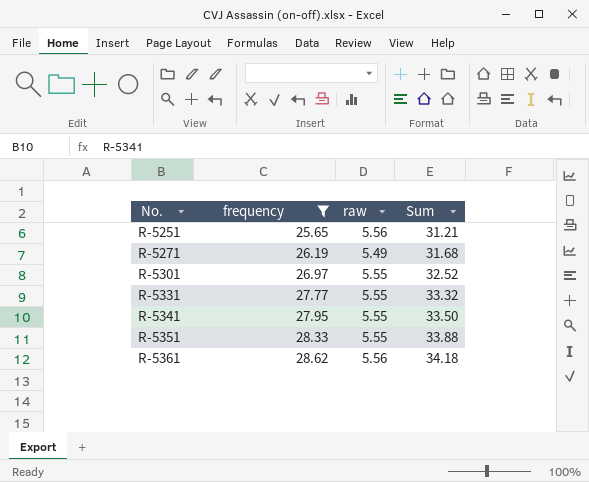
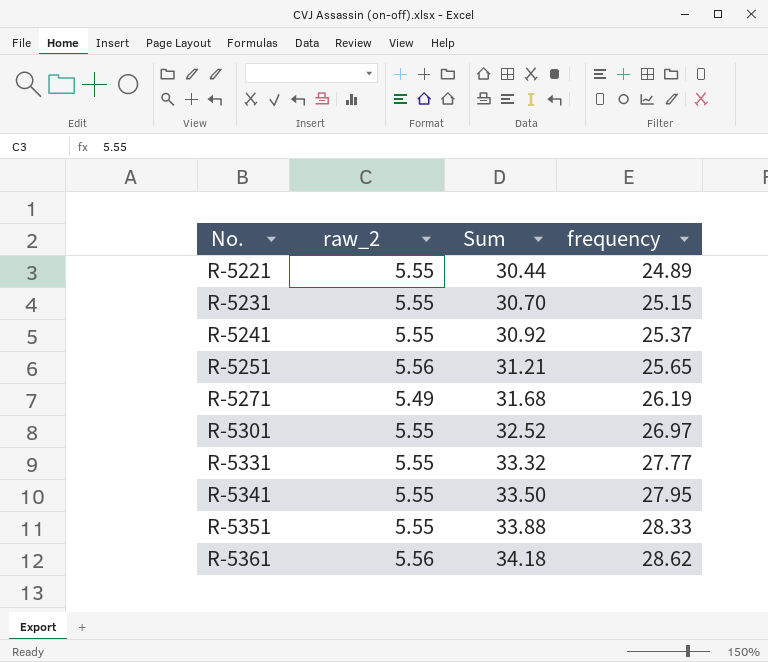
filter: frequency >= 25.65 -> none
column name: raw -> raw_2
column frequency | position: 2 -> 4

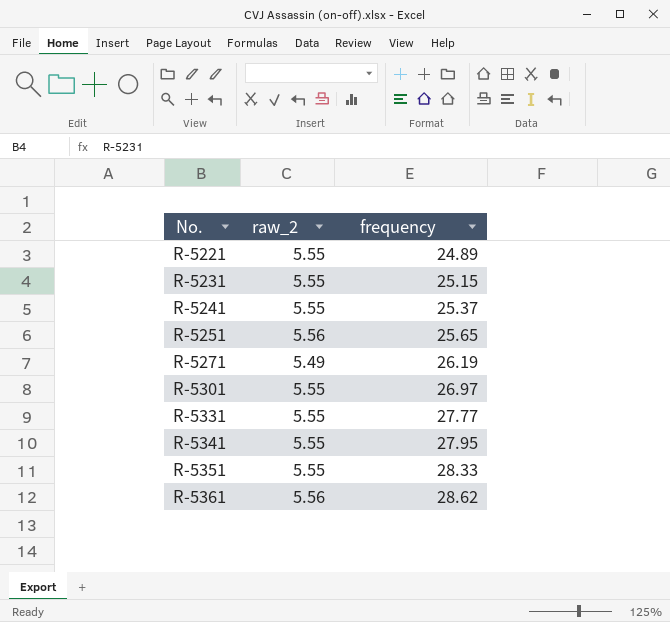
column Sum | formula: [raw_2] + [frequency] -> none

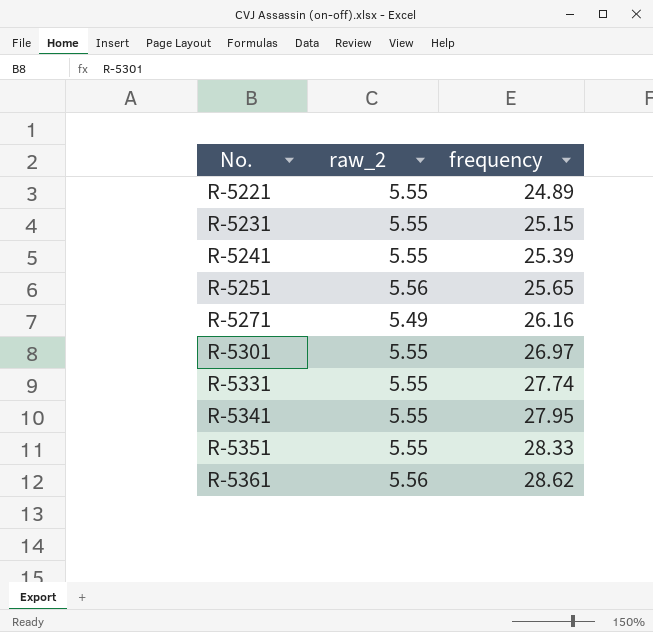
R-5241 | frequency: 25.37 -> 25.39
R-5271 | frequency: 26.19 -> 26.16
R-5331 | frequency: 27.77 -> 27.74

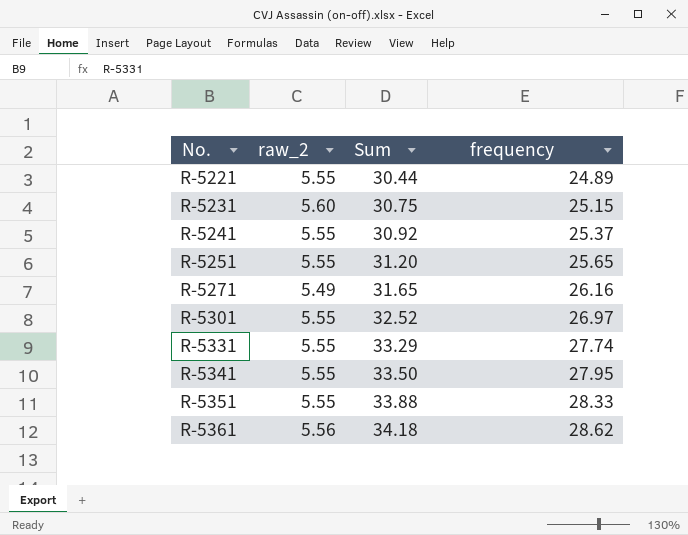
column Sum | formula: none -> [raw_2] + [frequency]
R-5231 | raw_2: 5.55 -> 5.60
R-5241 | frequency: 25.39 -> 25.37
R-5251 | raw_2: 5.56 -> 5.55

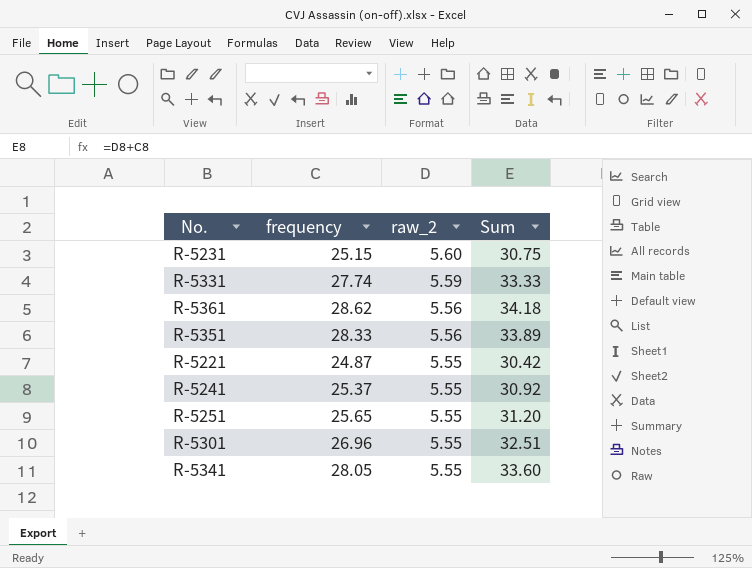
row order: No. ascending -> raw_2 descending
column frequency | position: 4 -> 2
row R-5271: 5.49 | 31.65 | 26.16 -> none
R-5331 | raw_2: 5.55 -> 5.59
R-5331 | Sum: 33.29 -> 33.33
R-5351 | raw_2: 5.55 -> 5.56
R-5351 | Sum: 33.88 -> 33.89
R-5221 | frequency: 24.89 -> 24.87
R-5221 | Sum: 30.44 -> 30.42
R-5301 | frequency: 26.97 -> 26.96
R-5301 | Sum: 32.52 -> 32.51
R-5341 | frequency: 27.95 -> 28.05
R-5341 | Sum: 33.50 -> 33.60

